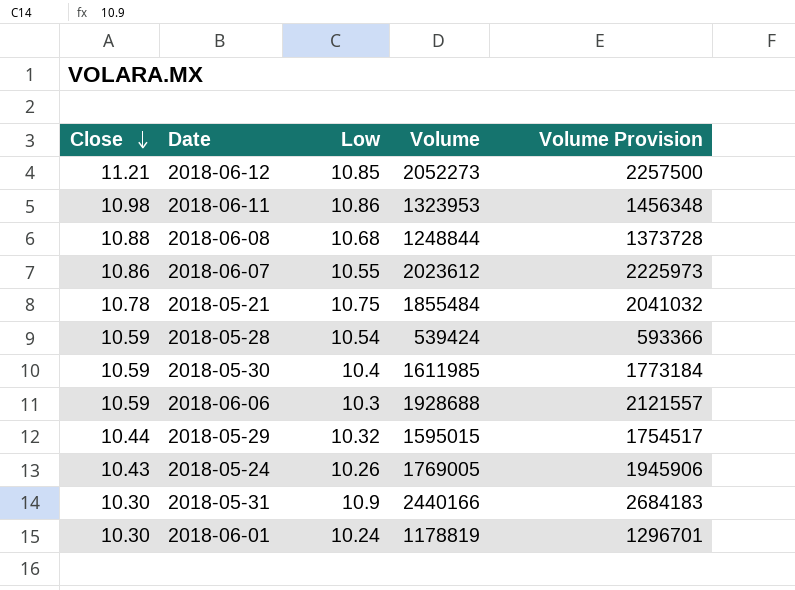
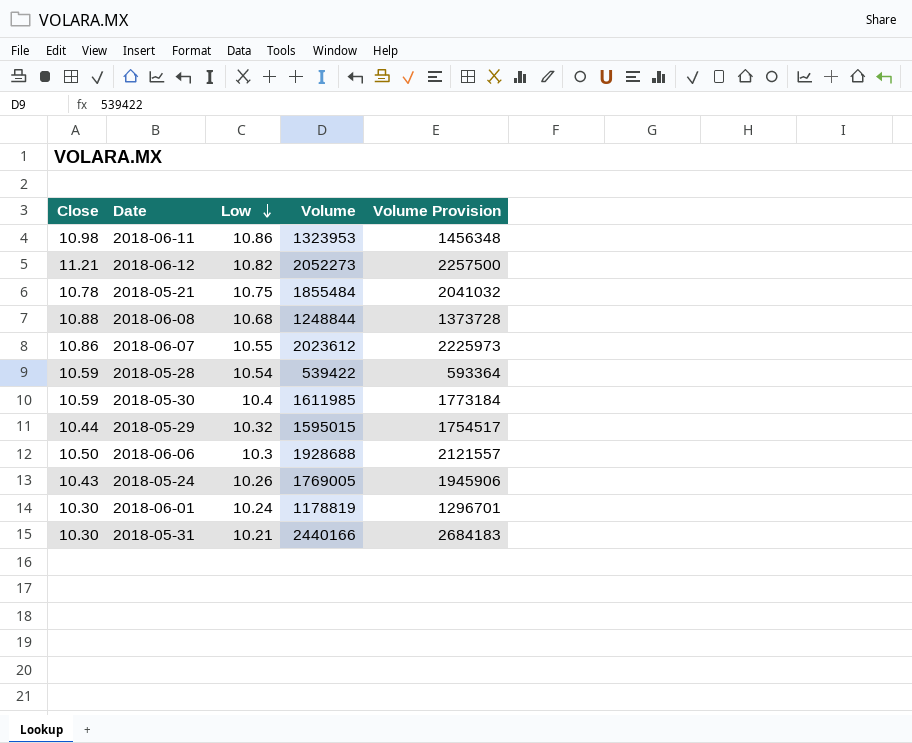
row order: Close descending -> Low descending
2018-06-12 | Low: 10.85 -> 10.82
2018-05-28 | Volume: 539424 -> 539422
2018-05-28 | Volume Provision: 593366 -> 593364
2018-06-06 | Close: 10.59 -> 10.50
2018-05-31 | Low: 10.9 -> 10.21

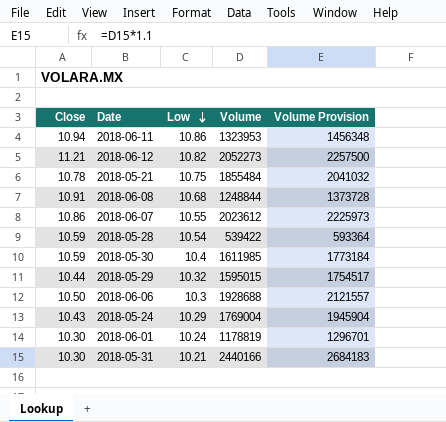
2018-06-11 | Close: 10.98 -> 10.94
2018-06-08 | Close: 10.88 -> 10.91
2018-05-24 | Low: 10.26 -> 10.29
2018-05-24 | Volume: 1769005 -> 1769004
2018-05-24 | Volume Provision: 1945906 -> 1945904

